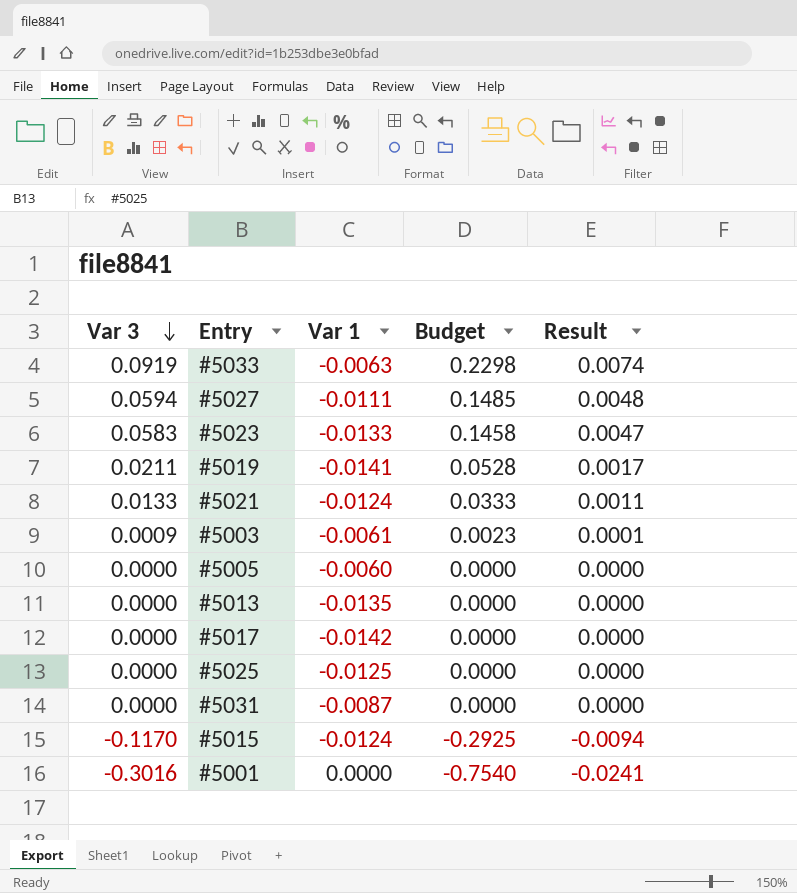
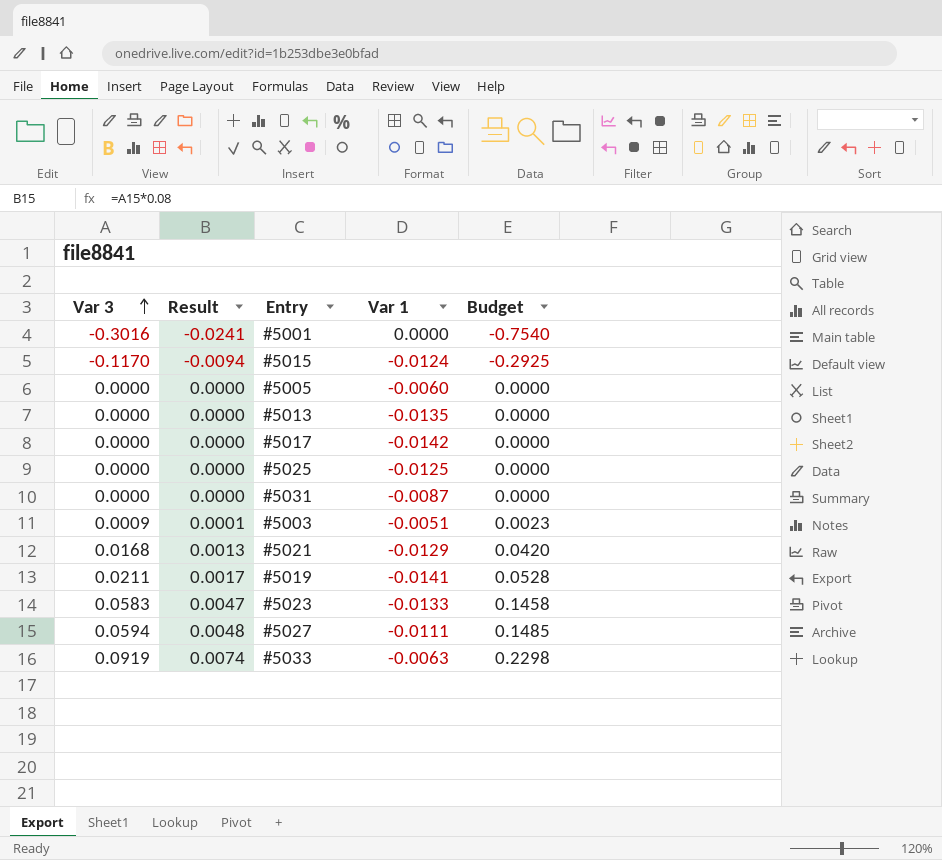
row order: Var 3 descending -> Var 3 ascending
column Result | position: 5 -> 2
#5003 | Var 1: -0.0061 -> -0.0051
#5021 | Var 3: 0.0133 -> 0.0168
#5021 | Result: 0.0011 -> 0.0013
#5021 | Var 1: -0.0124 -> -0.0129
#5021 | Budget: 0.0333 -> 0.0420

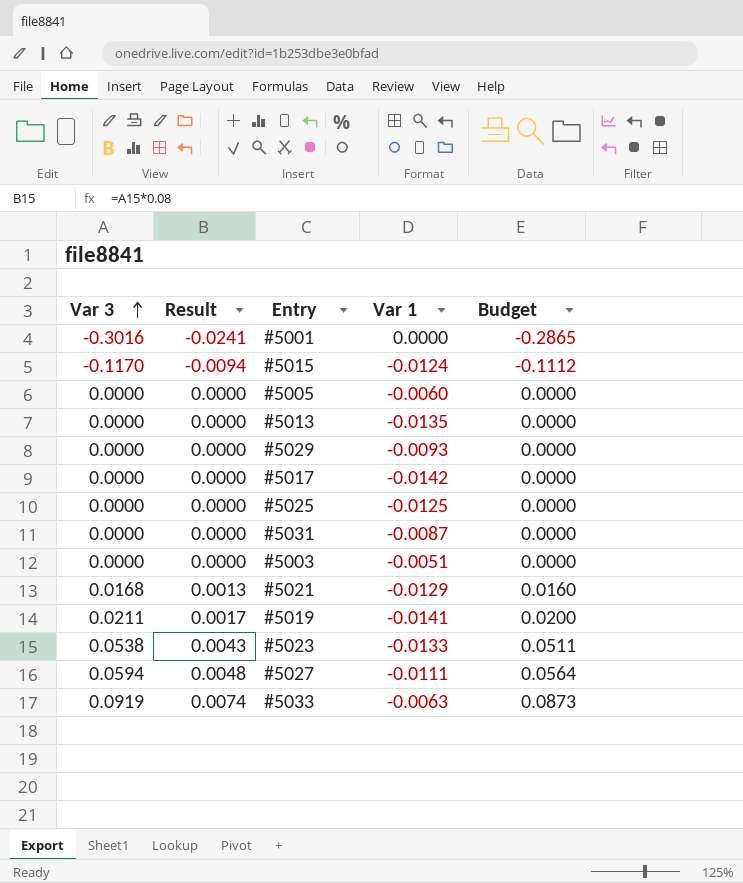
column Budget | formula: [Var 3] * 2.5 -> [Var 3] * 0.95
row #5029: none -> 0.0000 | 0.0000 | -0.0093 | 0.0000
#5003 | Var 3: 0.0009 -> 0.0000
#5003 | Result: 0.0001 -> 0.0000
#5023 | Var 3: 0.0583 -> 0.0538
#5023 | Result: 0.0047 -> 0.0043

